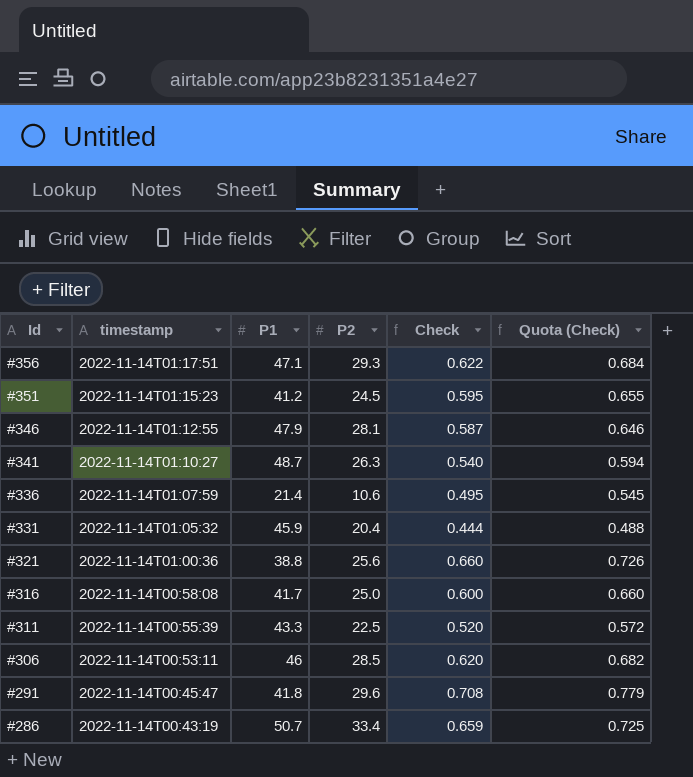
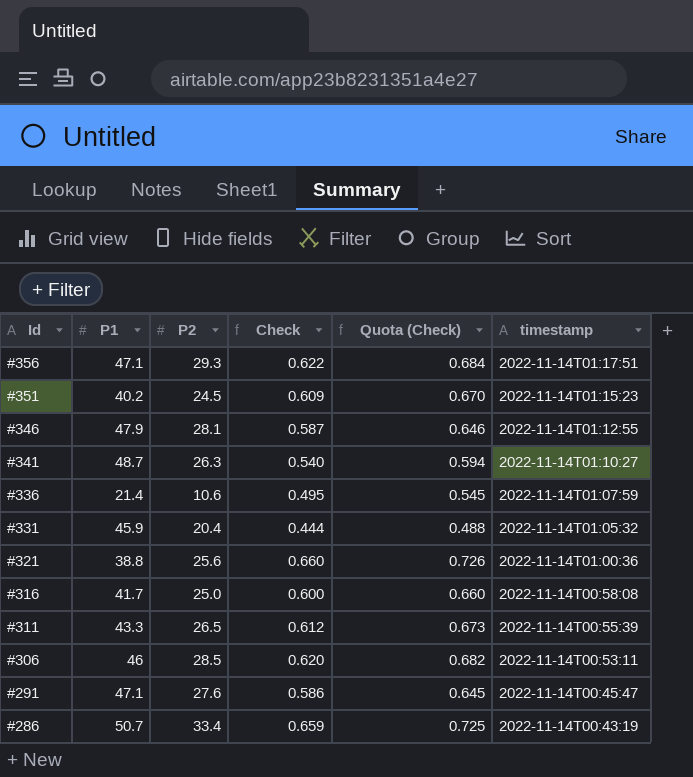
column timestamp | position: 2 -> 6
#351 | P1: 41.2 -> 40.2
#351 | Check: 0.595 -> 0.609
#351 | Quota (Check): 0.655 -> 0.670
#311 | P2: 22.5 -> 26.5
#311 | Check: 0.520 -> 0.612
#311 | Quota (Check): 0.572 -> 0.673
#291 | P1: 41.8 -> 47.1
#291 | P2: 29.6 -> 27.6
#291 | Check: 0.708 -> 0.586
#291 | Quota (Check): 0.779 -> 0.645

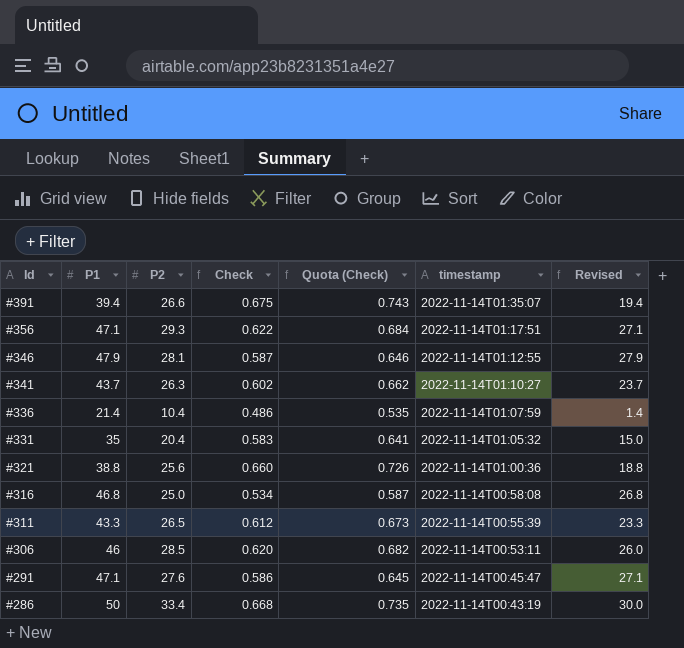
column Revised | formula: none -> [P1] - 20
row #351: 40.2 | 24.5 | 0.609 | 0.670 | 2022-11-14T01:15:23 -> none
row #391: none -> 39.4 | 26.6 | 0.675 | 0.743 | 2022-11-14T01:35:07 | 19.4
#341 | P1: 48.7 -> 43.7
#341 | Check: 0.540 -> 0.602
#341 | Quota (Check): 0.594 -> 0.662
#336 | P2: 10.6 -> 10.4
#336 | Check: 0.495 -> 0.486
#336 | Quota (Check): 0.545 -> 0.535
#331 | P1: 45.9 -> 35
#331 | Check: 0.444 -> 0.583
#331 | Quota (Check): 0.488 -> 0.641
#316 | P1: 41.7 -> 46.8
#316 | Check: 0.600 -> 0.534
#316 | Quota (Check): 0.660 -> 0.587
#286 | P1: 50.7 -> 50
#286 | Check: 0.659 -> 0.668
#286 | Quota (Check): 0.725 -> 0.735

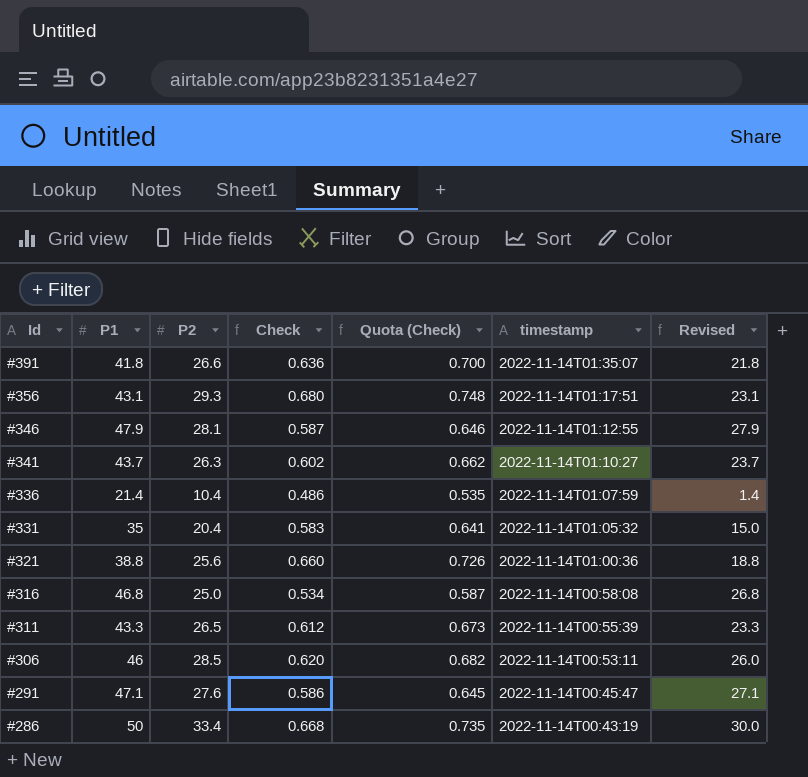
#391 | P1: 39.4 -> 41.8
#391 | Check: 0.675 -> 0.636
#391 | Quota (Check): 0.743 -> 0.700
#391 | Revised: 19.4 -> 21.8
#356 | P1: 47.1 -> 43.1
#356 | Check: 0.622 -> 0.680
#356 | Quota (Check): 0.684 -> 0.748
#356 | Revised: 27.1 -> 23.1

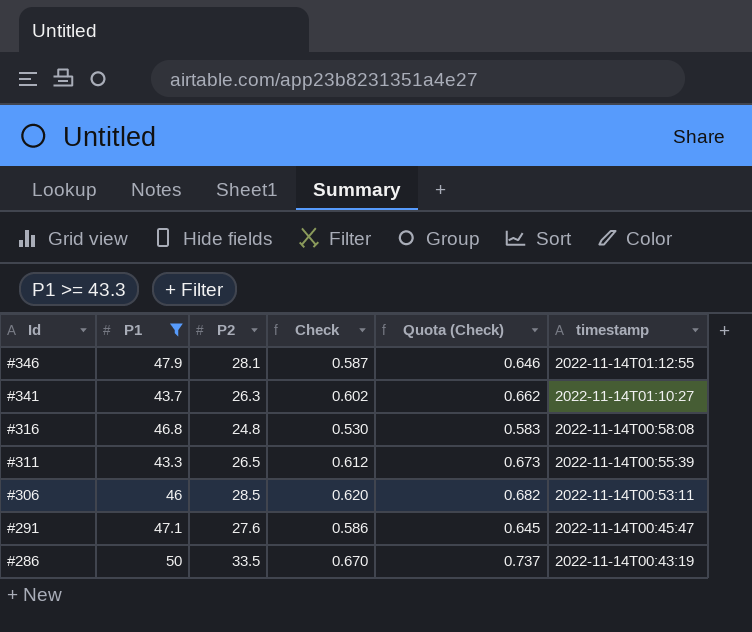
filter: none -> P1 >= 43.3
column Revised | formula: [P1] - 20 -> none
#316 | P2: 25.0 -> 24.8
#316 | Check: 0.534 -> 0.530
#316 | Quota (Check): 0.587 -> 0.583
#286 | P2: 33.4 -> 33.5
#286 | Check: 0.668 -> 0.670
#286 | Quota (Check): 0.735 -> 0.737

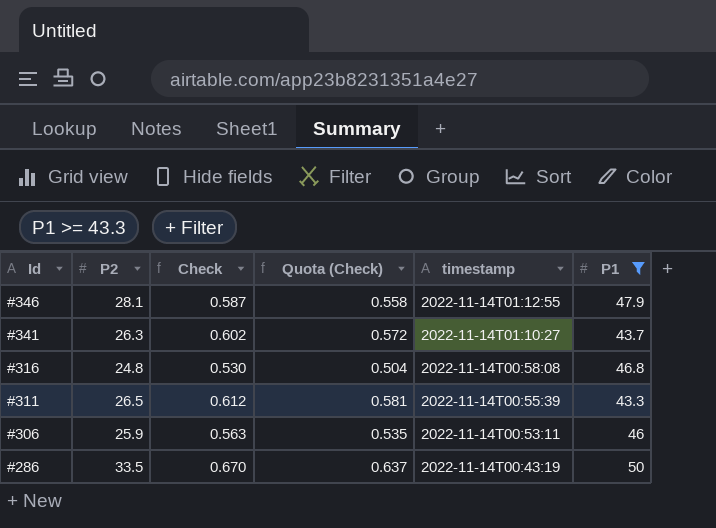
column Quota (Check) | formula: [Check] * 1.1 -> [Check] * 0.95
column P1 | position: 2 -> 6
row #291: 47.1 | 27.6 | 0.586 | 0.645 | 2022-11-14T00:45:47 -> none
#306 | P2: 28.5 -> 25.9
#306 | Check: 0.620 -> 0.563

